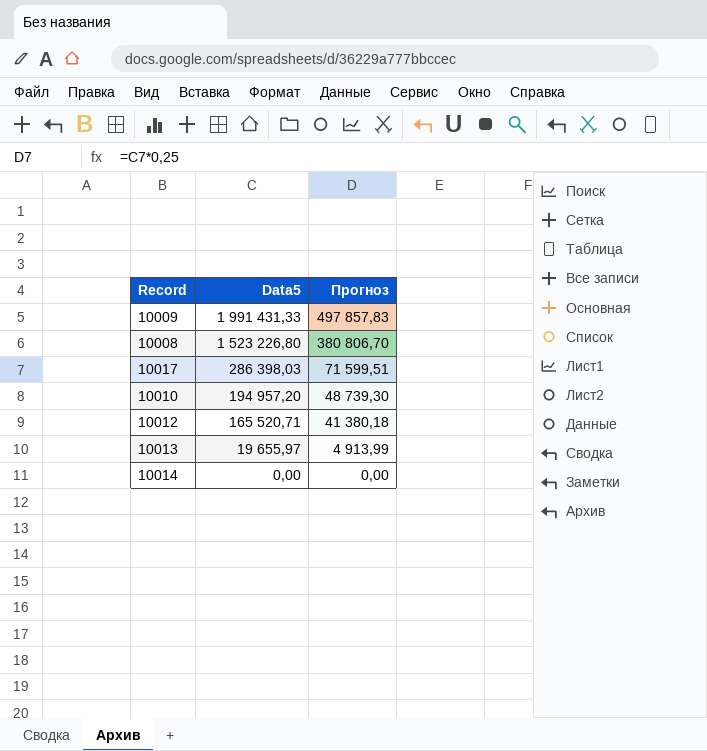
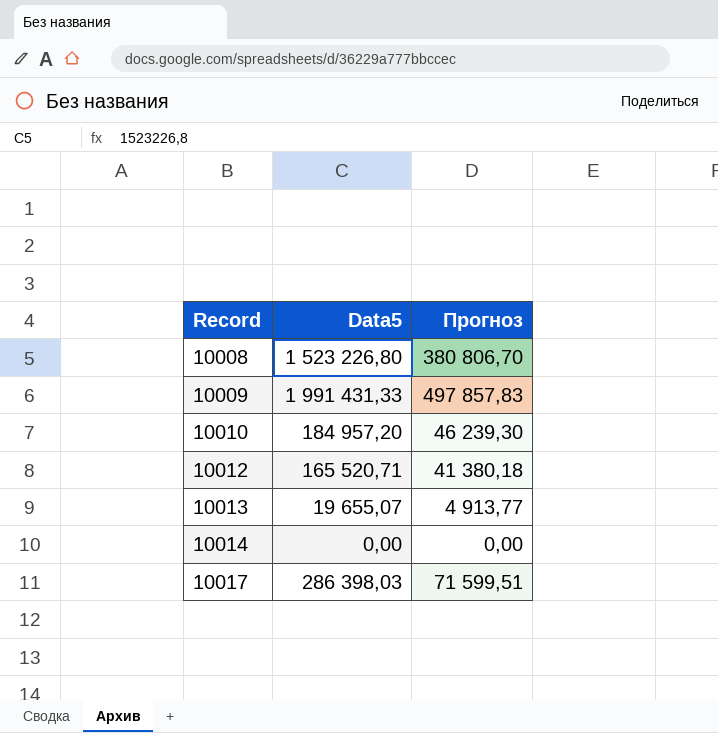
row order: Data5 descending -> Record ascending
10010 | Data5: 194 957,20 -> 184 957,20
10010 | Прогноз: 48 739,30 -> 46 239,30
10013 | Data5: 19 655,97 -> 19 655,07
10013 | Прогноз: 4 913,99 -> 4 913,77

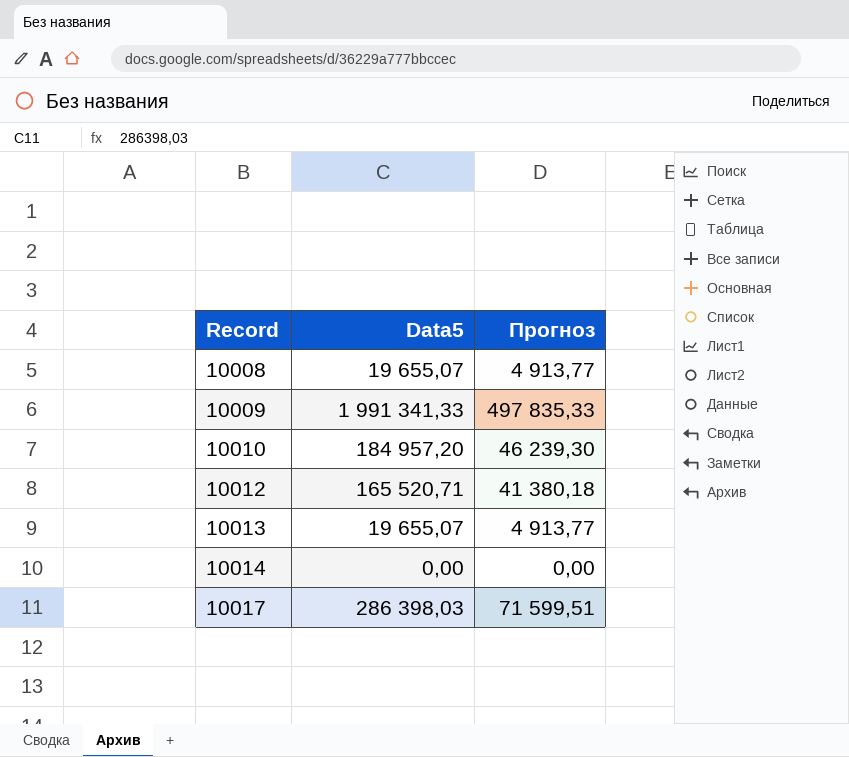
10008 | Data5: 1 523 226,80 -> 19 655,07
10008 | Прогноз: 380 806,70 -> 4 913,77
10009 | Data5: 1 991 431,33 -> 1 991 341,33
10009 | Прогноз: 497 857,83 -> 497 835,33

